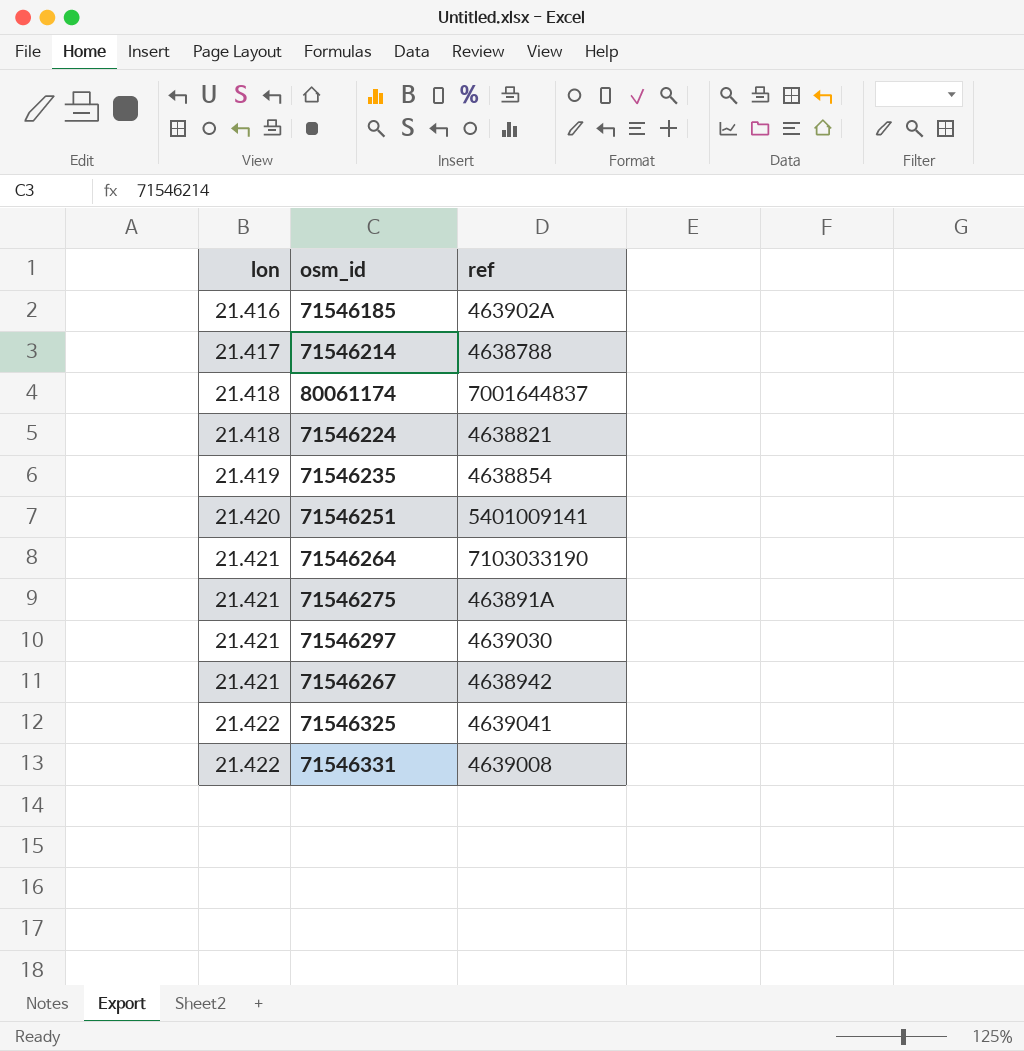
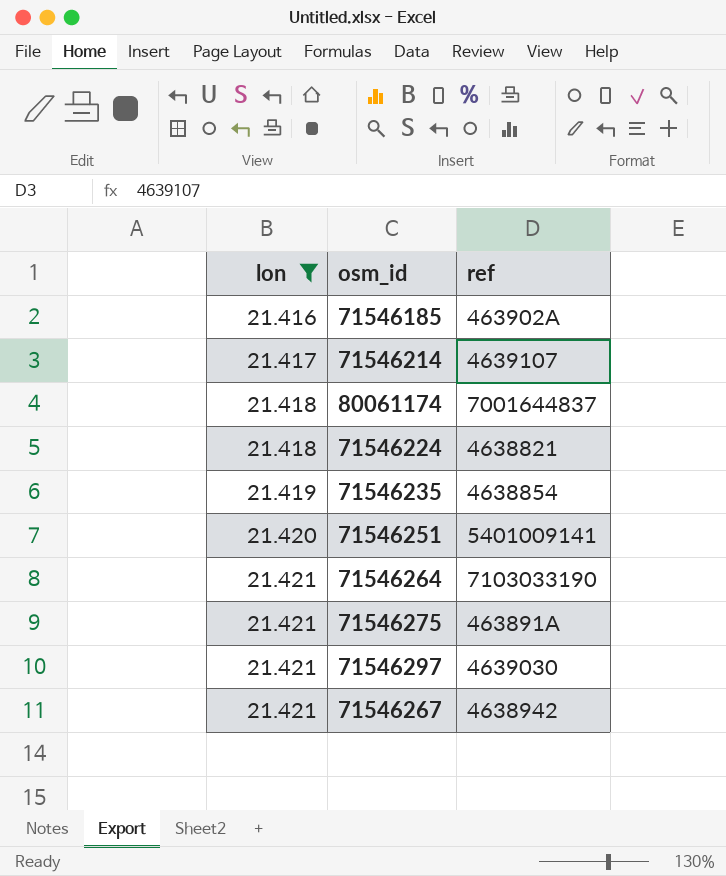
filter: none -> lon != 21.422
71546214 | ref: 4638788 -> 4639107

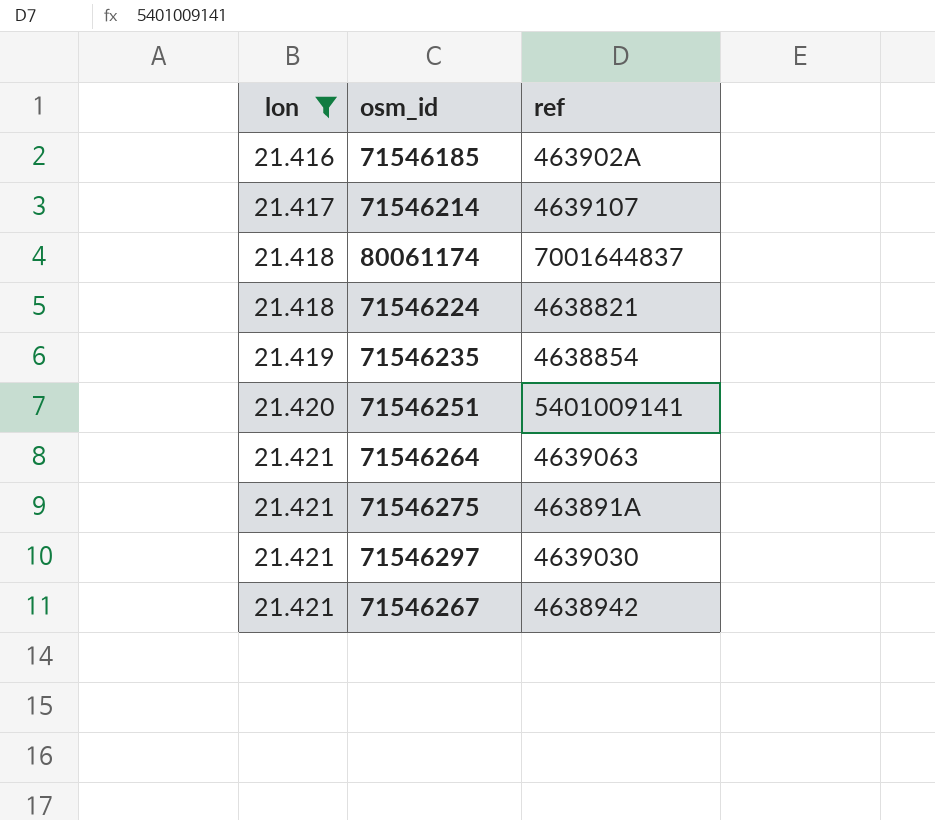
71546264 | ref: 7103033190 -> 4639063

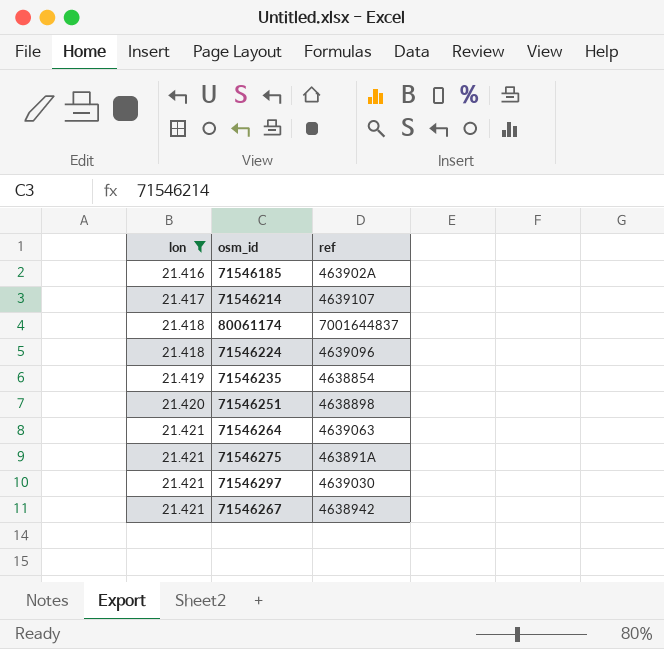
71546224 | ref: 4638821 -> 4639096
71546251 | ref: 5401009141 -> 4638898

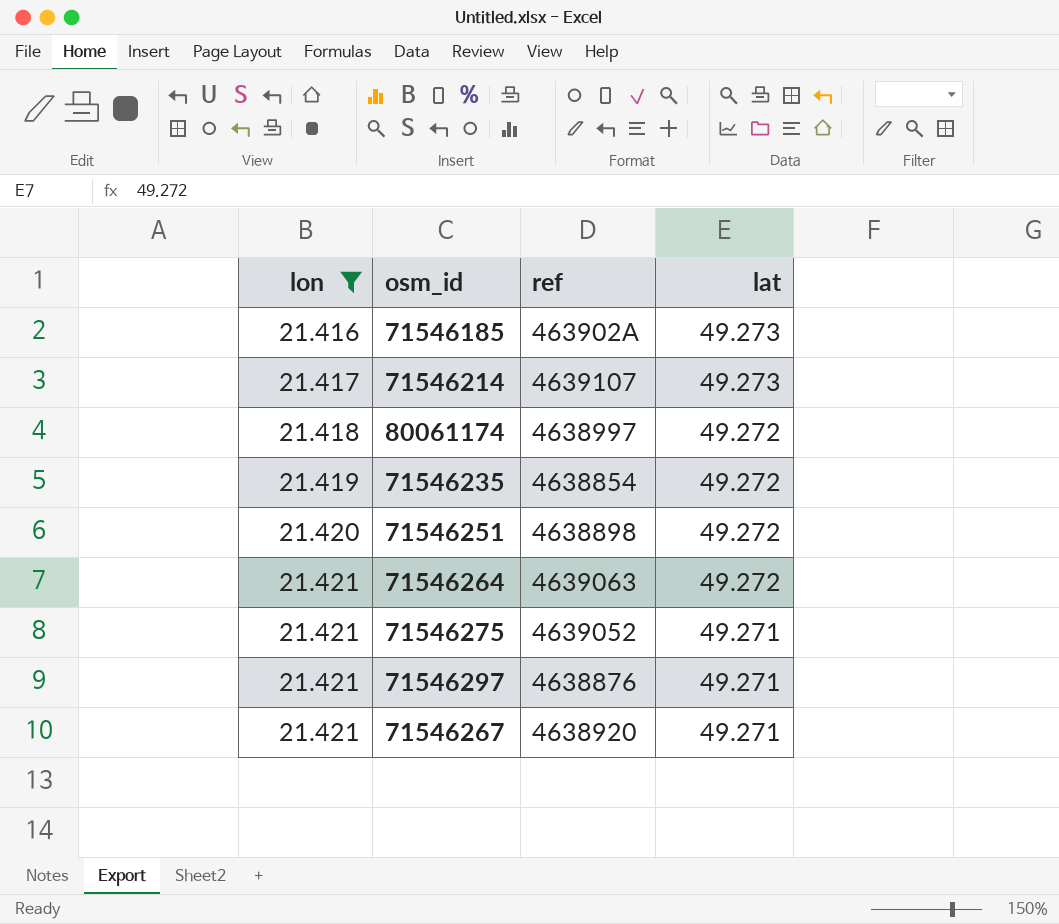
column lat | position: none -> 4
row 71546224: 21.418 | 4639096 -> none
80061174 | ref: 7001644837 -> 4638997
71546275 | ref: 463891A -> 4639052
71546297 | ref: 4639030 -> 4638876
71546267 | ref: 4638942 -> 4638920

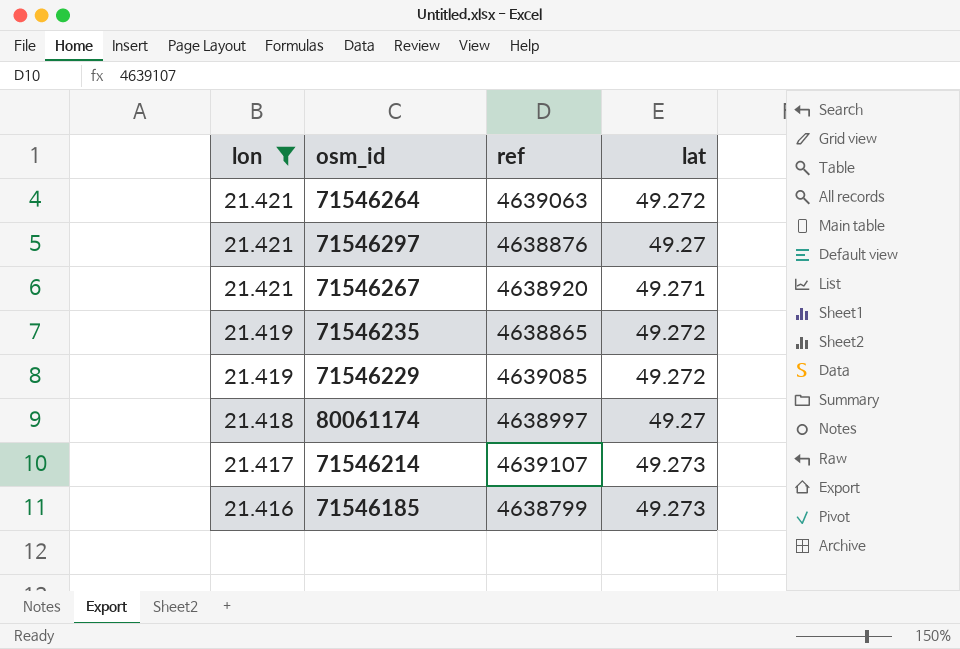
row order: lon ascending -> lon descending
row 71546251: 21.420 | 4638898 | 49.272 -> none
row 71546275: 21.421 | 4639052 | 49.271 -> none
71546297 | lat: 49.271 -> 49.27
71546235 | ref: 4638854 -> 4638865
row 71546229: none -> 21.419 | 4639085 | 49.272
80061174 | lat: 49.272 -> 49.27
71546185 | ref: 463902A -> 4638799

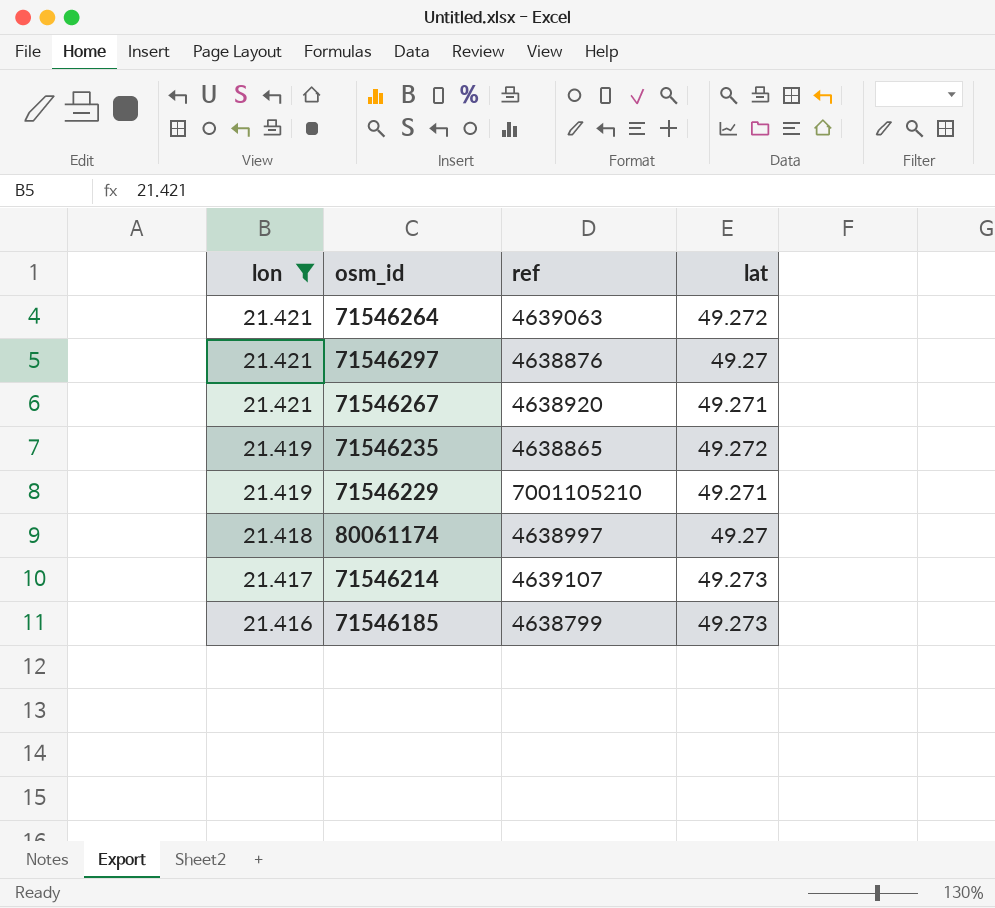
71546229 | ref: 4639085 -> 7001105210
71546229 | lat: 49.272 -> 49.271

